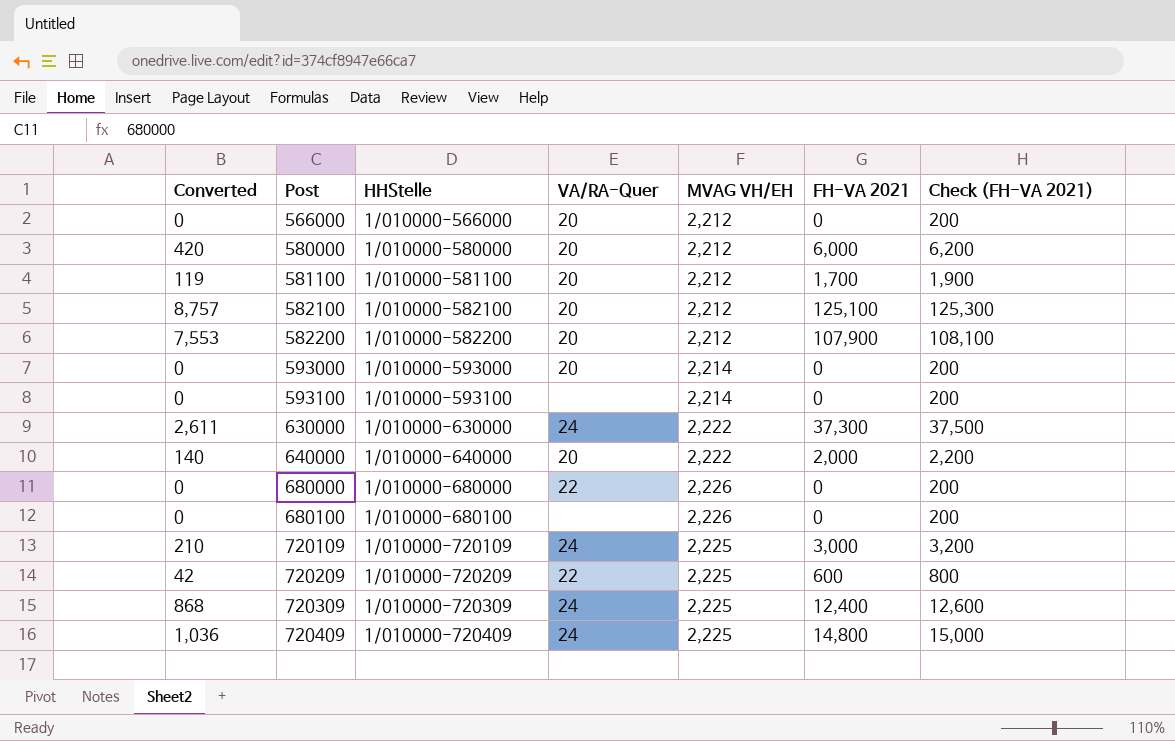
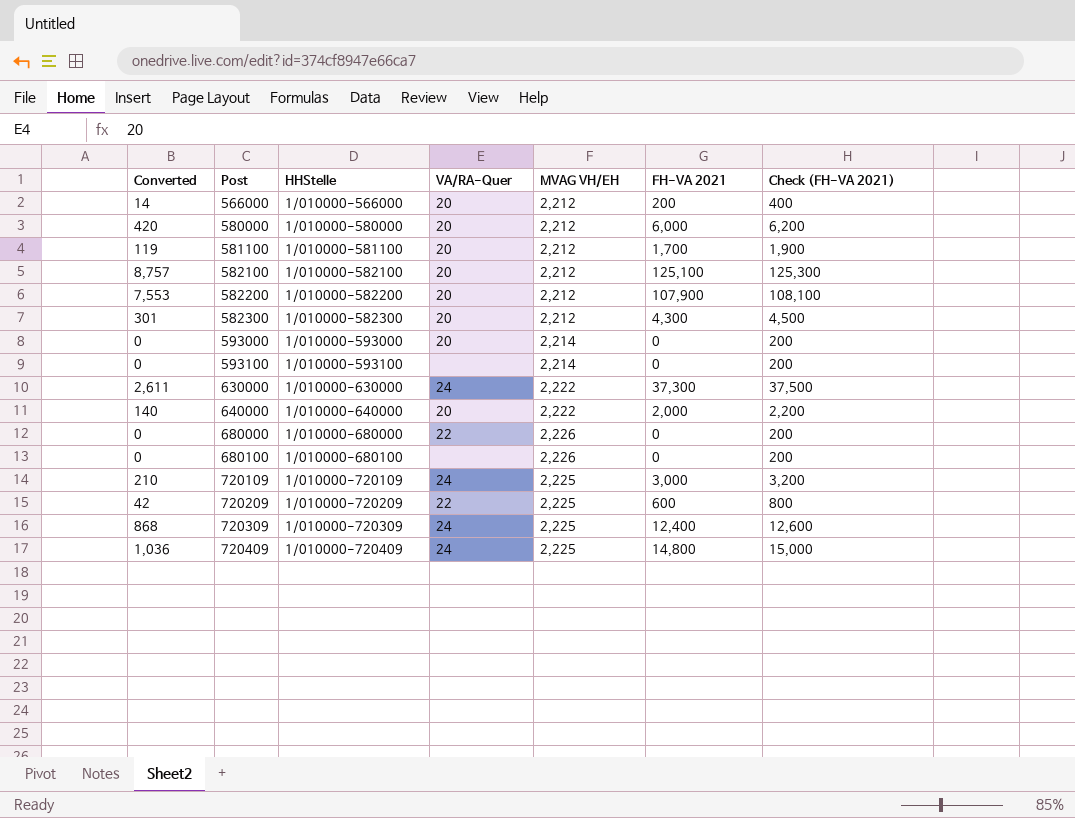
566000 | Converted: 0 -> 14
566000 | FH-VA 2021: 0 -> 200
566000 | Check (FH-VA 2021): 200 -> 400
row 582300: none -> 301 | 1/010000-582300 | 20 | 2,212 | 4,300 | 4,500

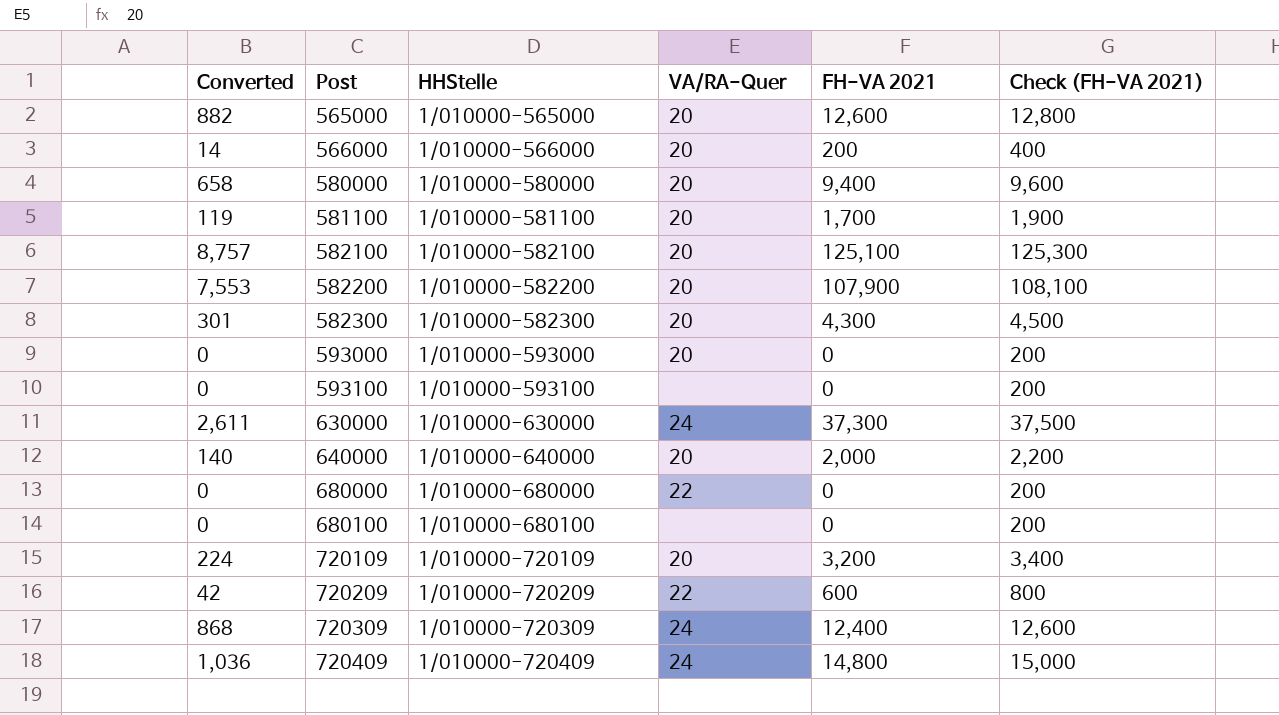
column MVAG VH/EH | position: 5 -> none
row 565000: none -> 882 | 1/010000-565000 | 20 | 12,600 | 12,800
580000 | Converted: 420 -> 658
580000 | FH-VA 2021: 6,000 -> 9,400
580000 | Check (FH-VA 2021): 6,200 -> 9,600
720109 | Converted: 210 -> 224
720109 | VA/RA-Quer: 24 -> 20
720109 | FH-VA 2021: 3,000 -> 3,200
720109 | Check (FH-VA 2021): 3,200 -> 3,400

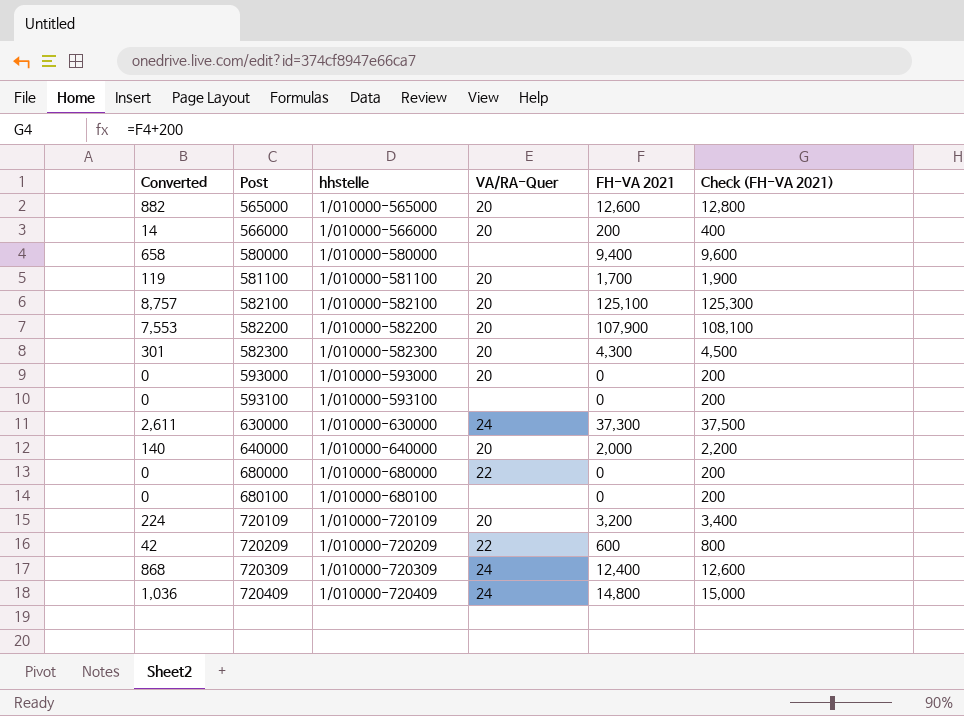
column name: HHStelle -> hhstelle
580000 | VA/RA-Quer: 20 -> none

